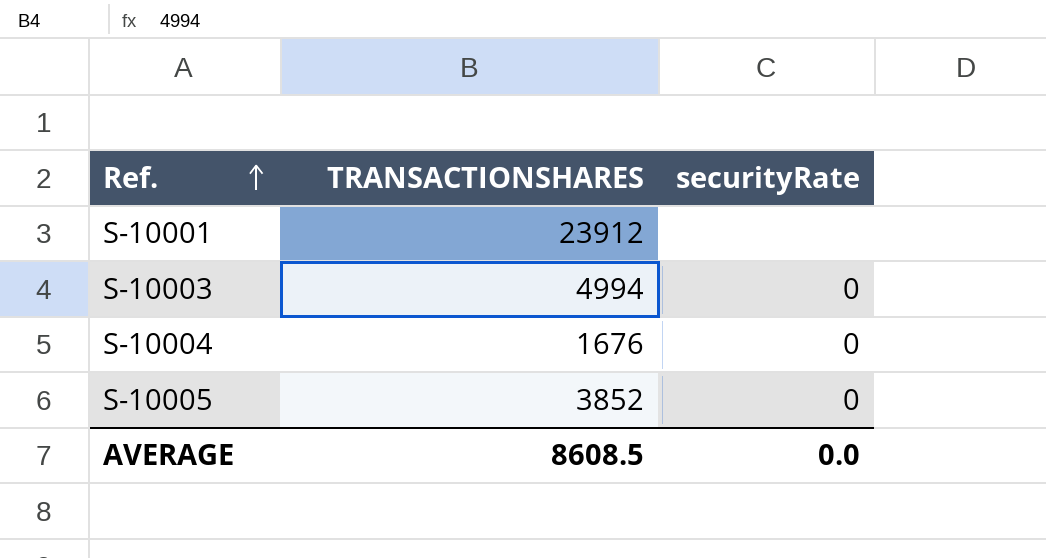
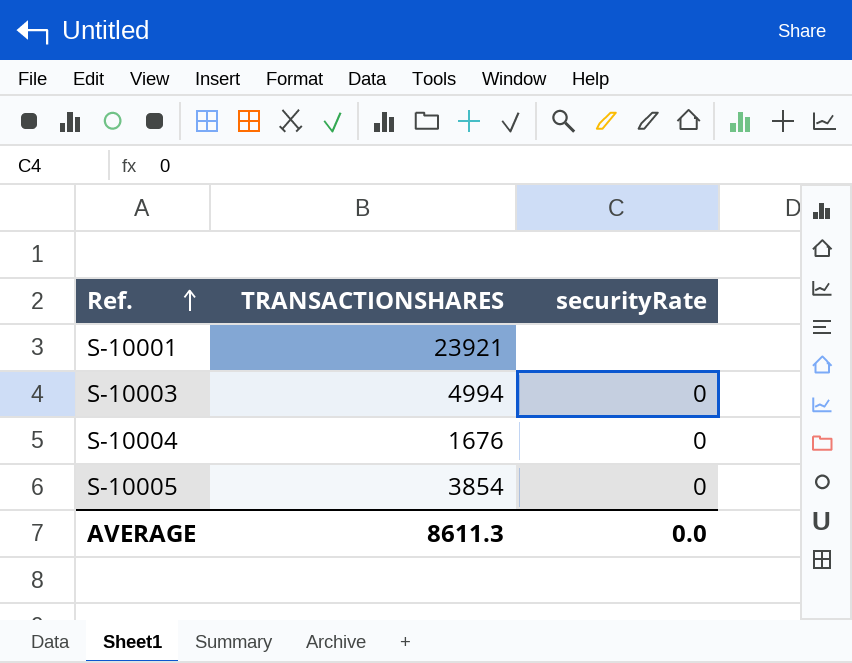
S-10001 | TRANSACTIONSHARES: 23912 -> 23921
S-10005 | TRANSACTIONSHARES: 3852 -> 3854
AVERAGE | TRANSACTIONSHARES: 8608.5 -> 8611.3

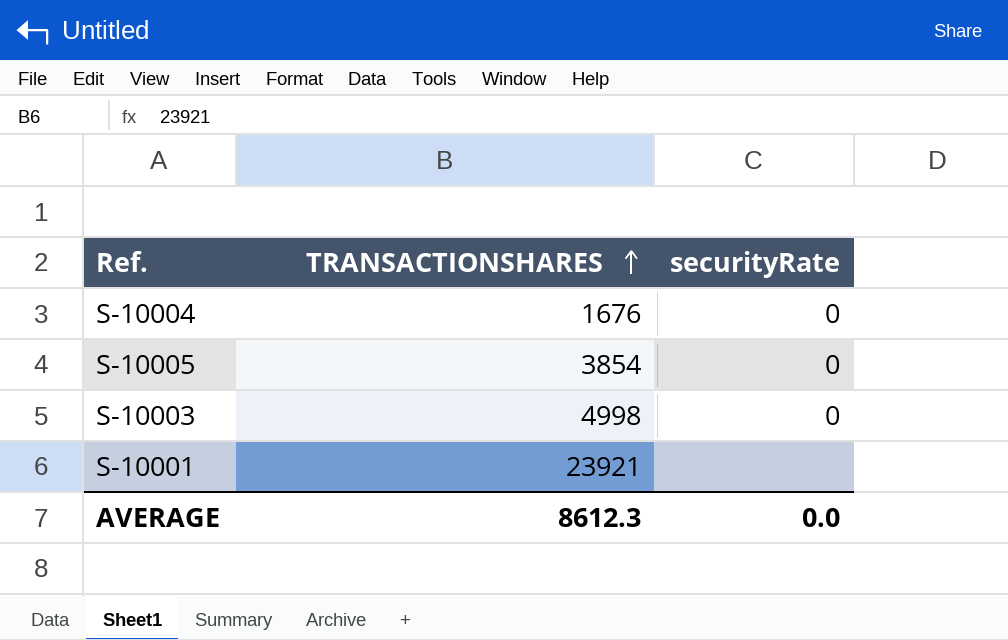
row order: Ref. ascending -> TRANSACTIONSHARES ascending
S-10003 | TRANSACTIONSHARES: 4994 -> 4998
AVERAGE | TRANSACTIONSHARES: 8611.3 -> 8612.3

